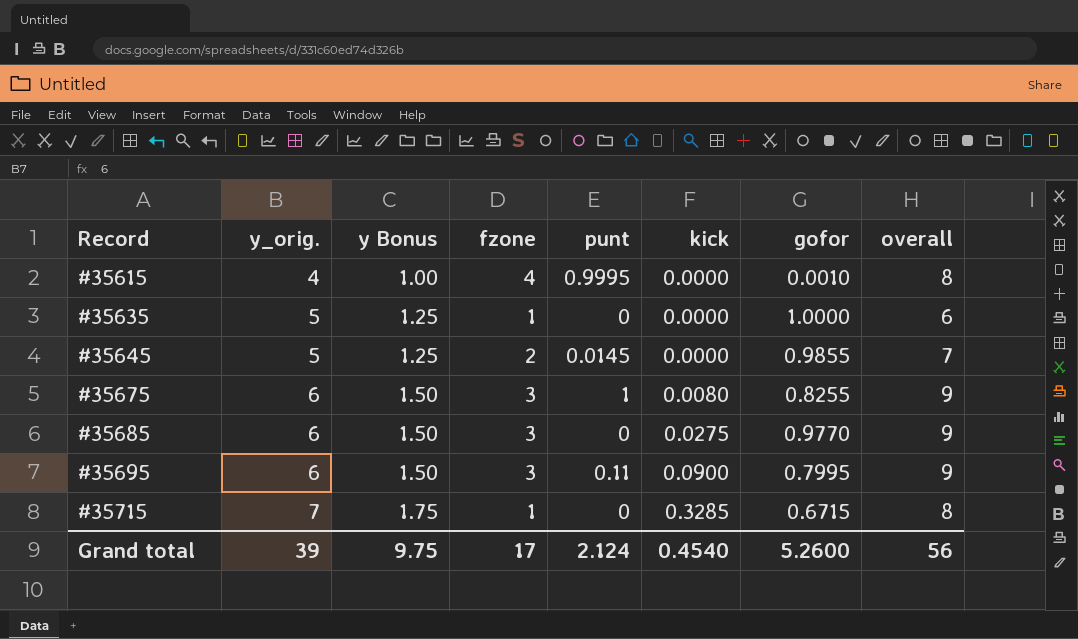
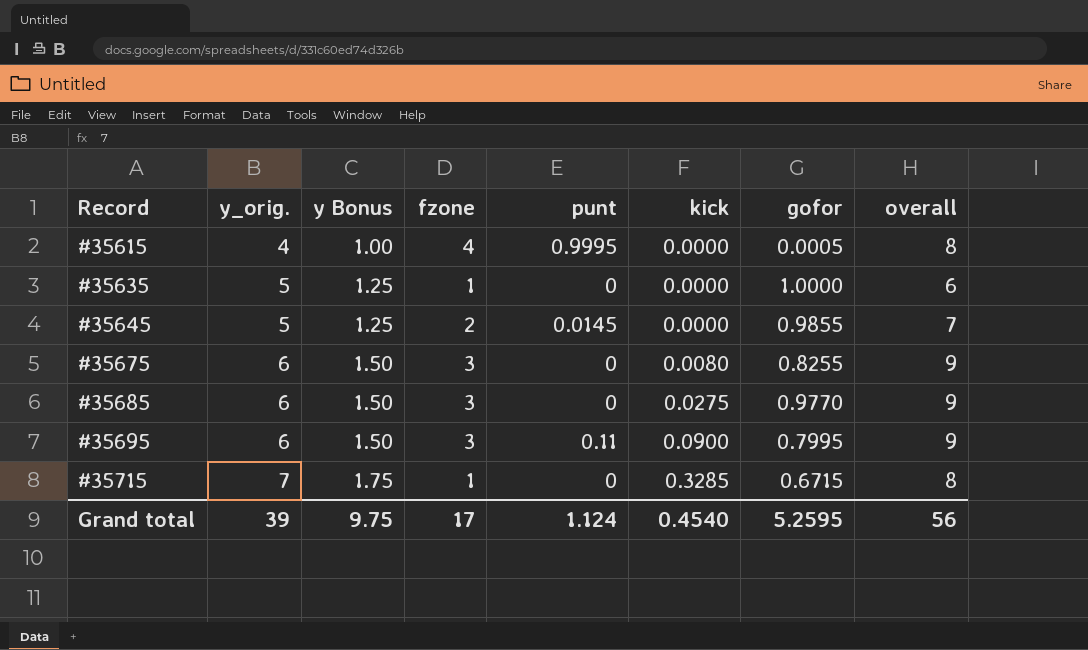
#35615 | gofor: 0.0010 -> 0.0005
#35675 | punt: 1 -> 0
Grand total | punt: 2.124 -> 1.124
Grand total | gofor: 5.2600 -> 5.2595

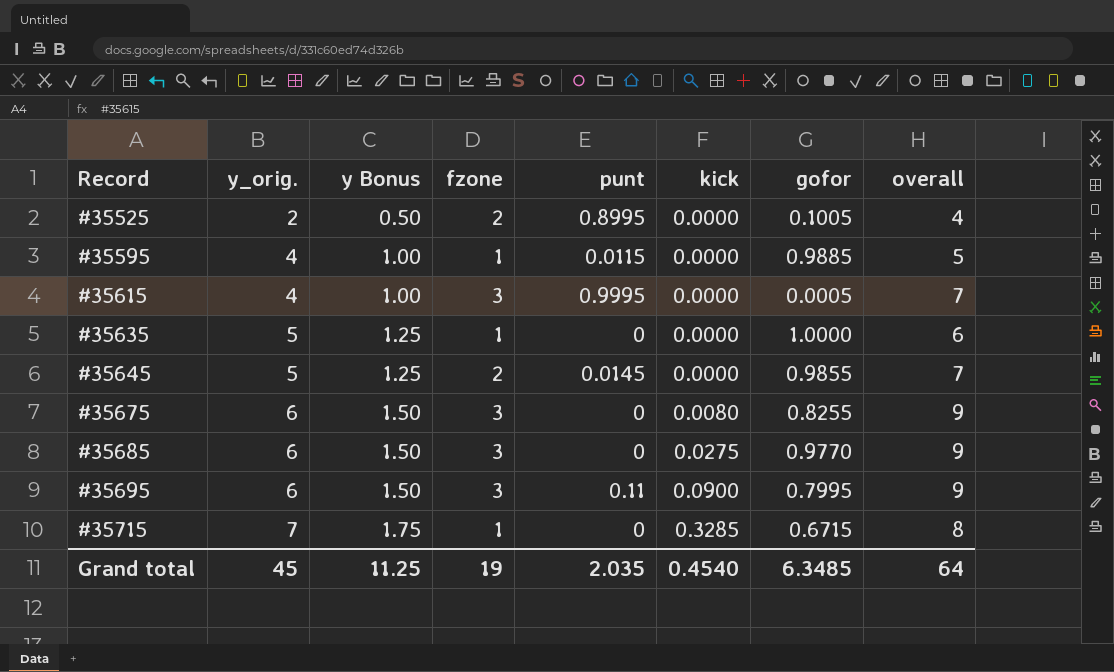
row #35525: none -> 2 | 0.50 | 2 | 0.8995 | 0.0000 | 0.1005 | 4
row #35595: none -> 4 | 1.00 | 1 | 0.0115 | 0.0000 | 0.9885 | 5
#35615 | fzone: 4 -> 3
#35615 | overall: 8 -> 7
Grand total | y_orig.: 39 -> 45
Grand total | y Bonus: 9.75 -> 11.25
Grand total | fzone: 17 -> 19
Grand total | punt: 1.124 -> 2.035
Grand total | gofor: 5.2595 -> 6.3485
Grand total | overall: 56 -> 64

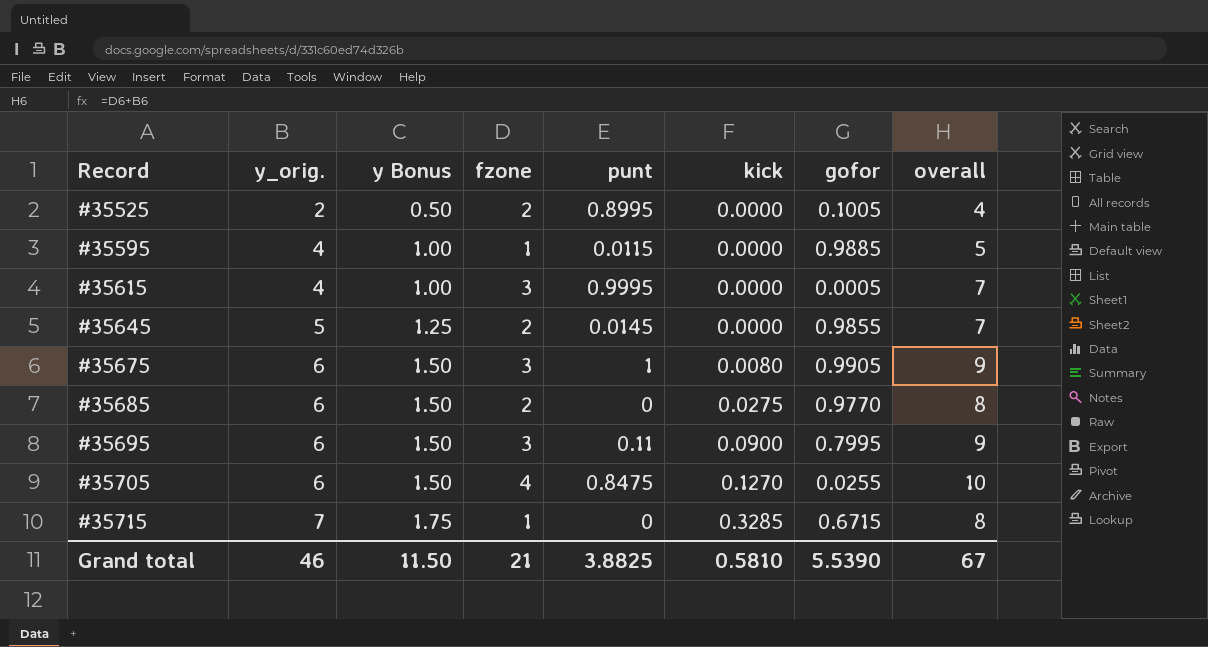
row #35635: 5 | 1.25 | 1 | 0 | 0.0000 | 1.0000 | 6 -> none
#35675 | punt: 0 -> 1
#35675 | gofor: 0.8255 -> 0.9905
#35685 | fzone: 3 -> 2
#35685 | overall: 9 -> 8
row #35705: none -> 6 | 1.50 | 4 | 0.8475 | 0.1270 | 0.0255 | 10
Grand total | y_orig.: 45 -> 46
Grand total | y Bonus: 11.25 -> 11.50
Grand total | fzone: 19 -> 21
Grand total | punt: 2.035 -> 3.8825
Grand total | kick: 0.4540 -> 0.5810
Grand total | gofor: 6.3485 -> 5.5390
Grand total | overall: 64 -> 67

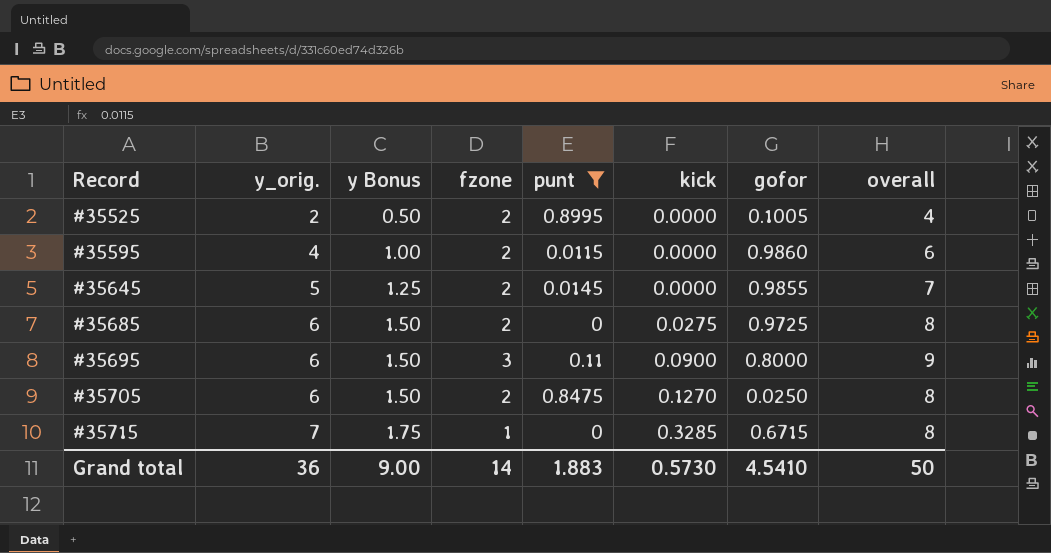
filter: none -> punt <= 0.8995
#35595 | fzone: 1 -> 2
#35595 | gofor: 0.9885 -> 0.9860
#35595 | overall: 5 -> 6
#35685 | gofor: 0.9770 -> 0.9725
#35695 | gofor: 0.7995 -> 0.8000
#35705 | fzone: 4 -> 2
#35705 | gofor: 0.0255 -> 0.0250
#35705 | overall: 10 -> 8
Grand total | y_orig.: 46 -> 36
Grand total | y Bonus: 11.50 -> 9.00
Grand total | fzone: 21 -> 14
Grand total | punt: 3.8825 -> 1.883
Grand total | kick: 0.5810 -> 0.5730
Grand total | gofor: 5.5390 -> 4.5410
Grand total | overall: 67 -> 50

